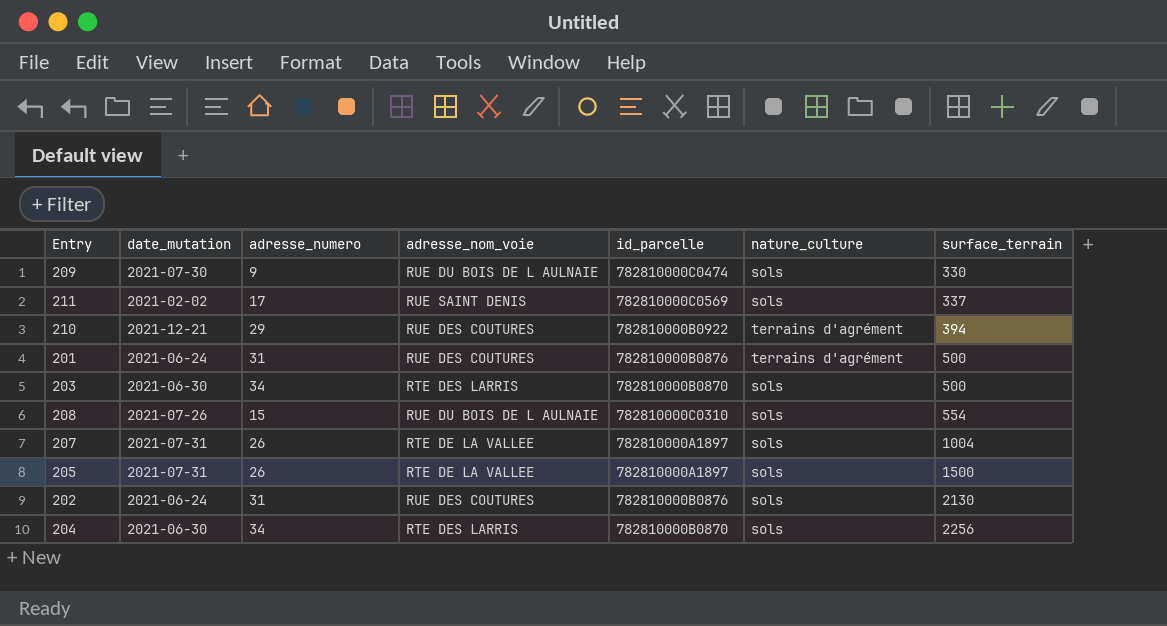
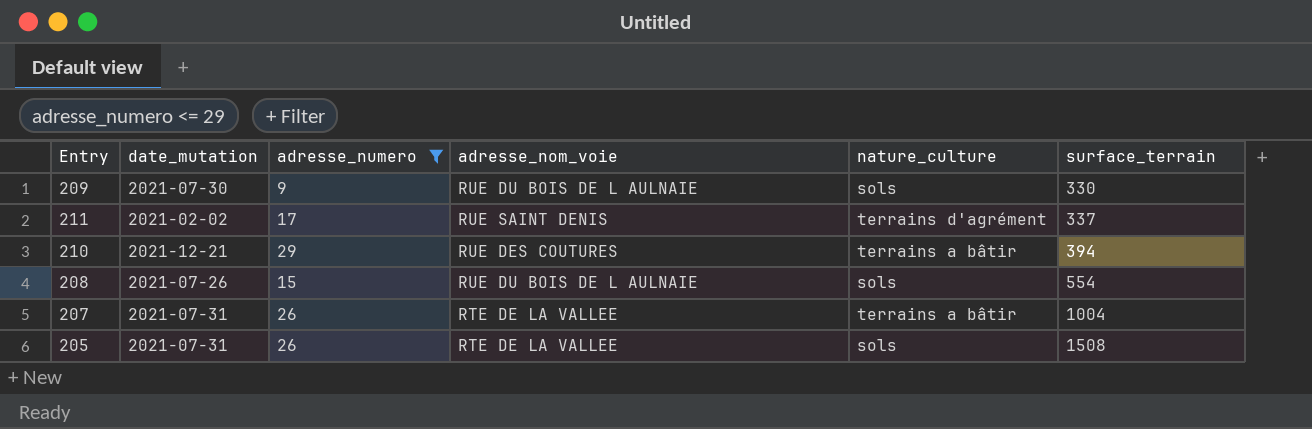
filter: none -> adresse_numero <= 29
column id_parcelle | position: 5 -> none
211 | nature_culture: sols -> terrains d'agrément
210 | nature_culture: terrains d'agrément -> terrains a bâtir
207 | nature_culture: sols -> terrains a bâtir
205 | surface_terrain: 1500 -> 1508

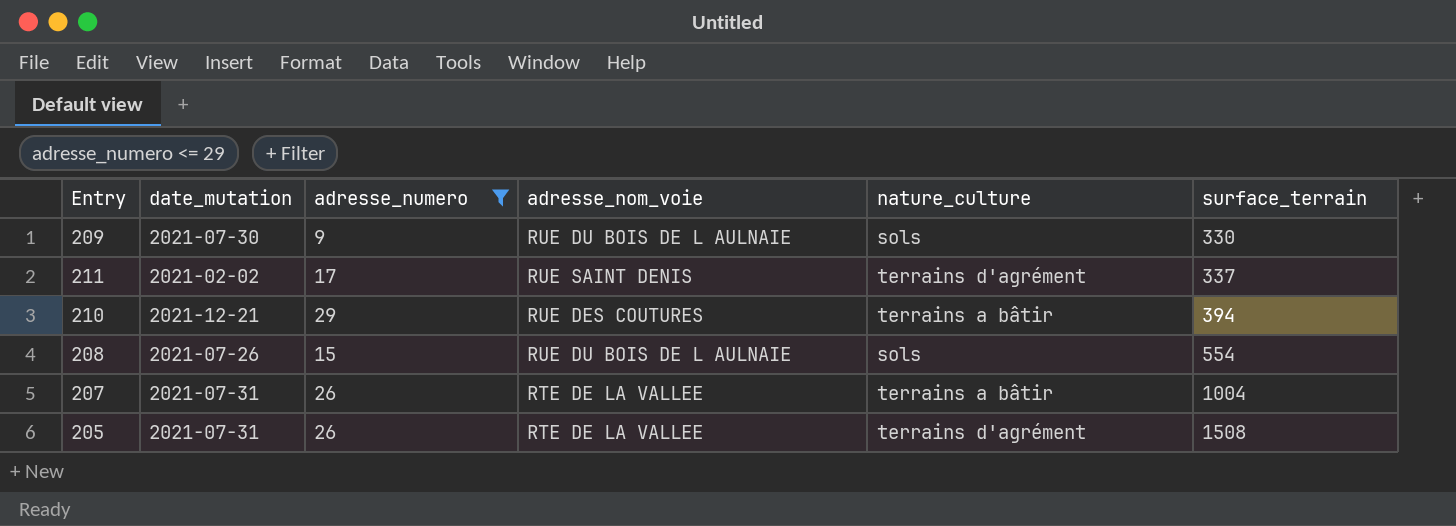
205 | nature_culture: sols -> terrains d'agrément

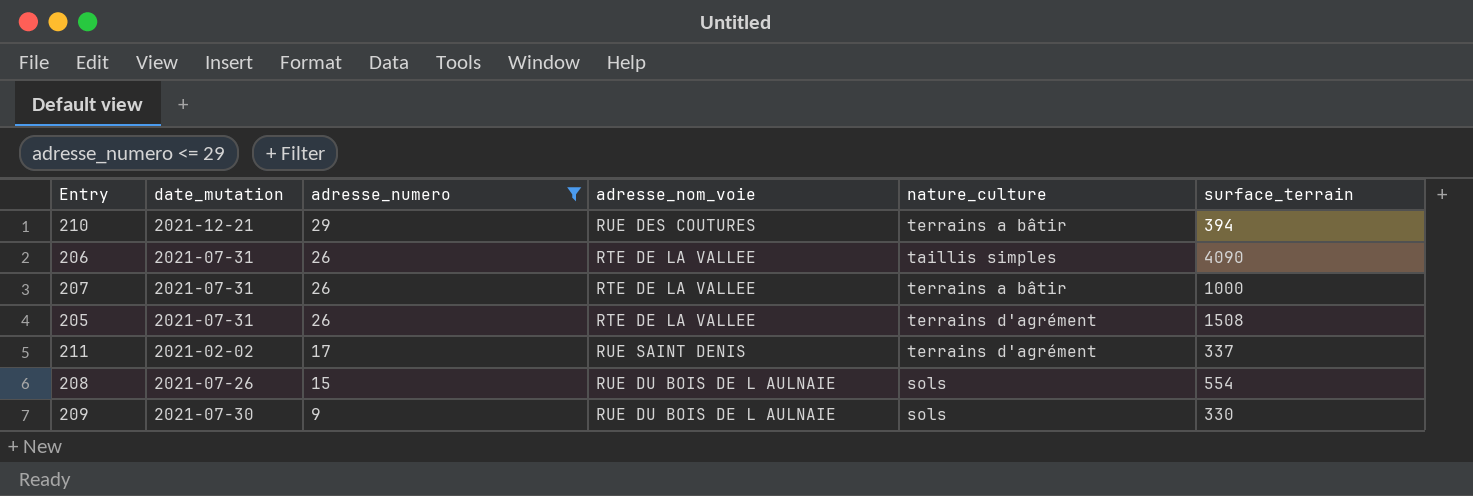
row order: surface_terrain ascending -> adresse_numero descending
row 206: none -> 2021-07-31 | 26 | RTE DE LA VALLEE | taillis simples | 4090
207 | surface_terrain: 1004 -> 1000

